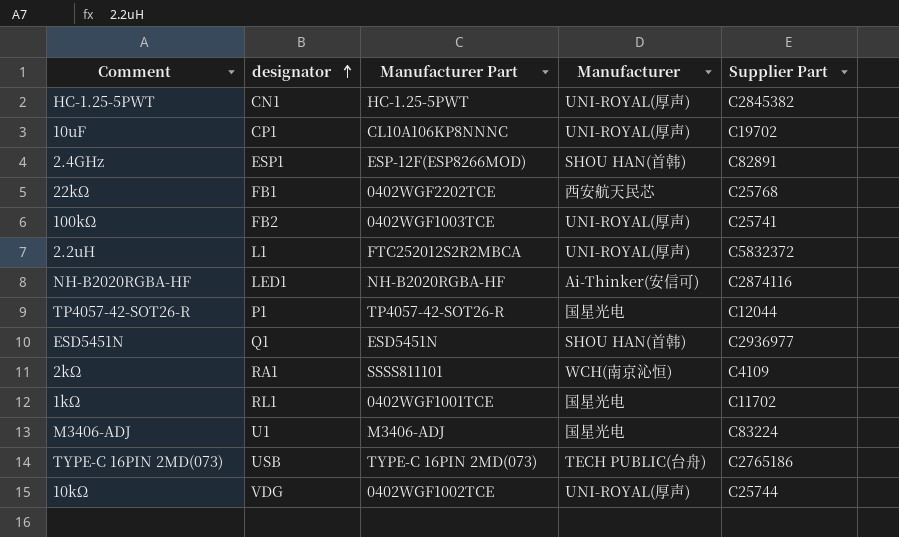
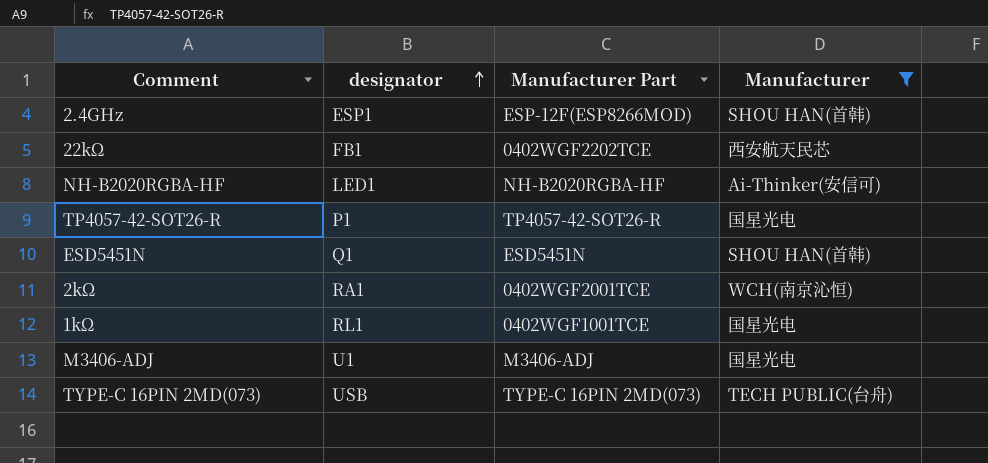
filter: none -> Manufacturer != UNI-ROYAL(厚声)
column Supplier Part | position: 5 -> none
2kΩ | Manufacturer Part: SSSS811101 -> 0402WGF2001TCE

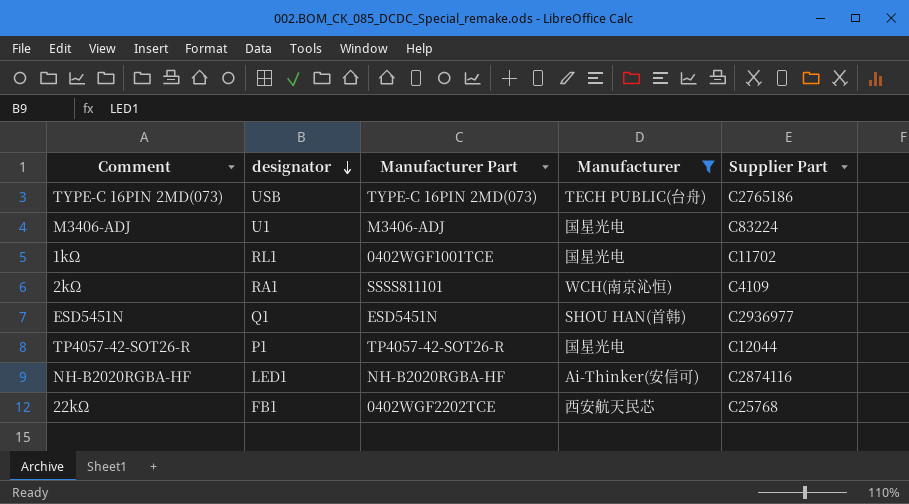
row order: designator ascending -> designator descending
column Supplier Part | position: none -> 5
row 2.4GHz: ESP1 | ESP-12F(ESP8266MOD) | SHOU HAN(首韩) -> none
2kΩ | Manufacturer Part: 0402WGF2001TCE -> SSSS811101

